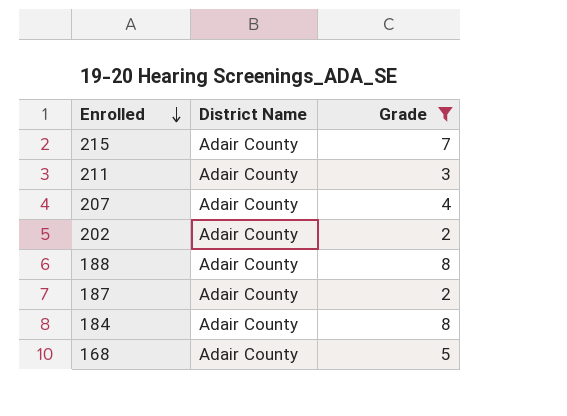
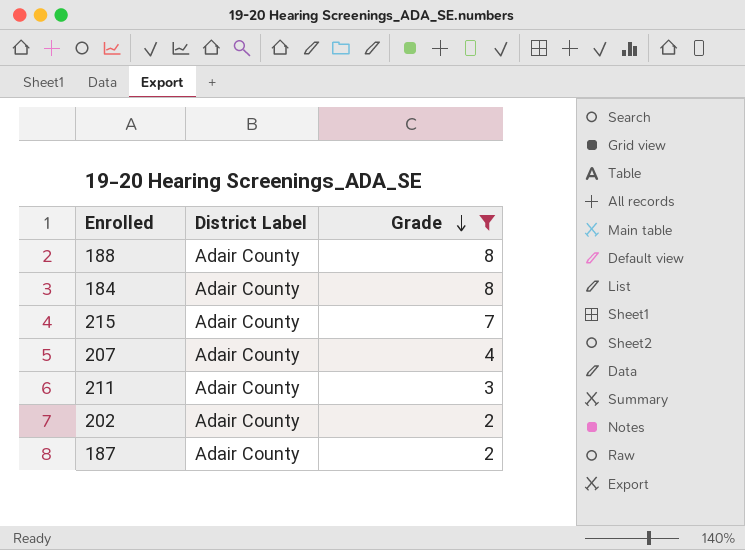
row order: Enrolled descending -> Grade descending
column name: District Name -> District Label
row 168: Adair County | 5 -> none

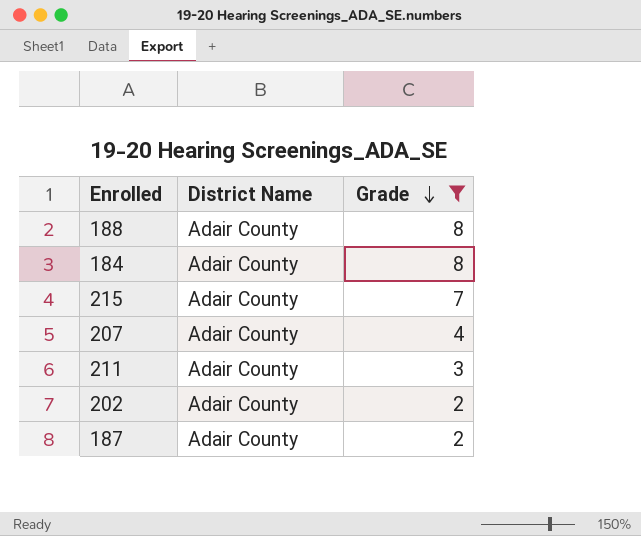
column name: District Label -> District Name

